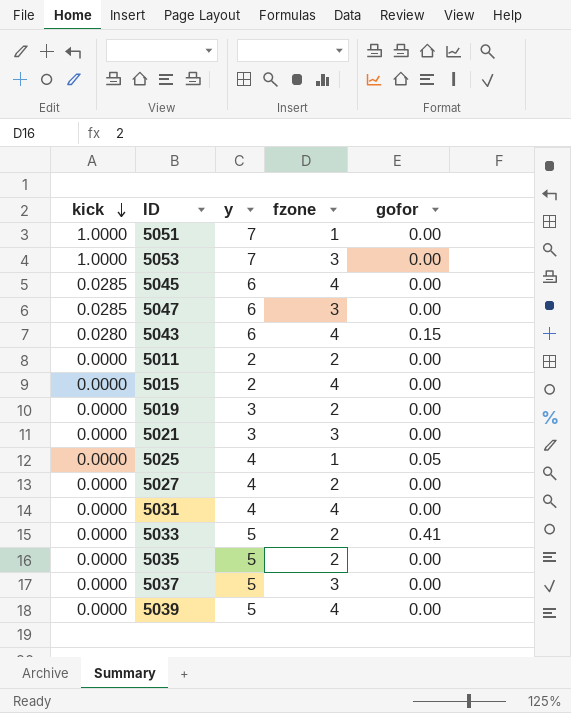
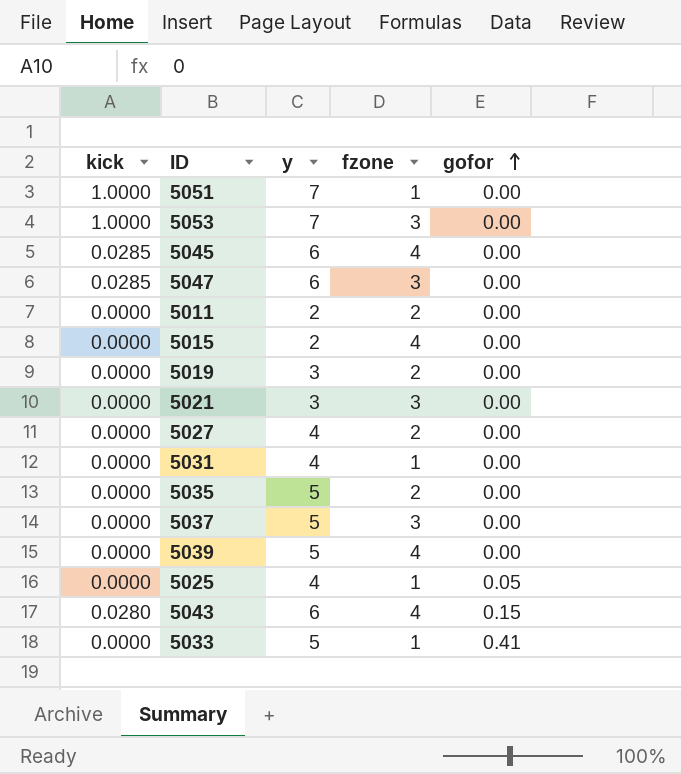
row order: kick descending -> gofor ascending
5031 | fzone: 4 -> 1
5033 | fzone: 2 -> 1

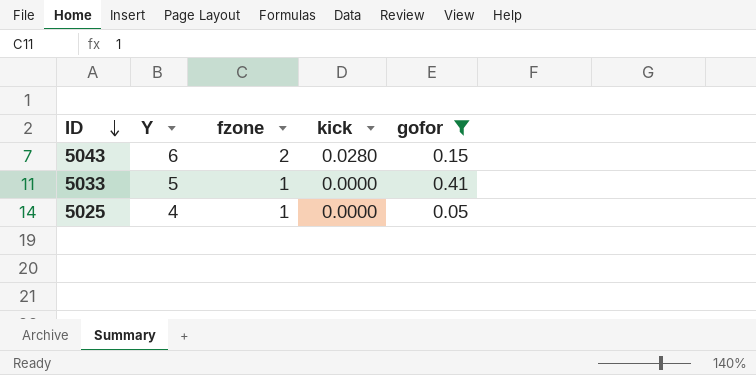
filter: none -> gofor != 0.00
row order: gofor ascending -> ID descending
column name: y -> Y
column kick | position: 1 -> 4
5043 | fzone: 4 -> 2

